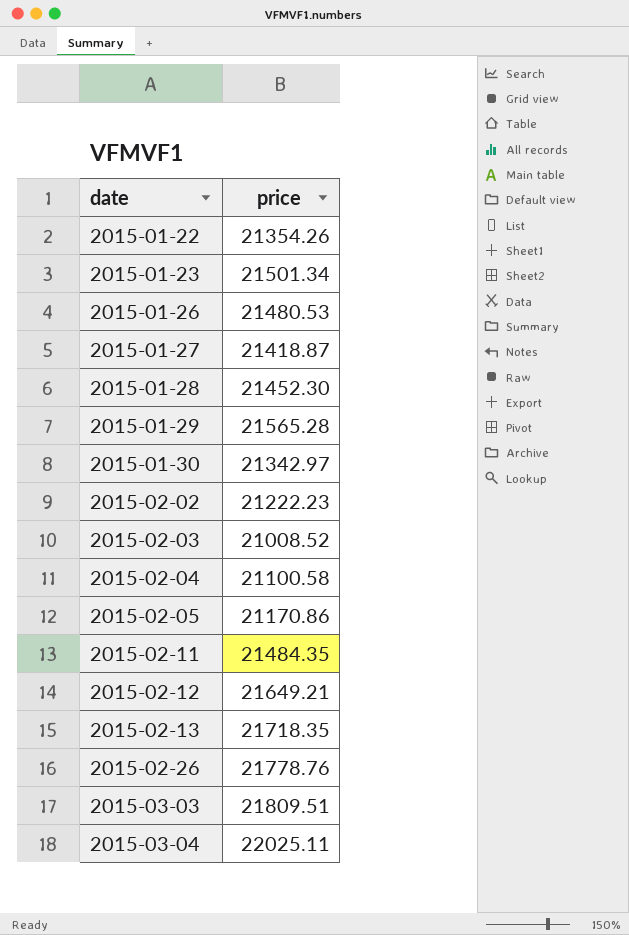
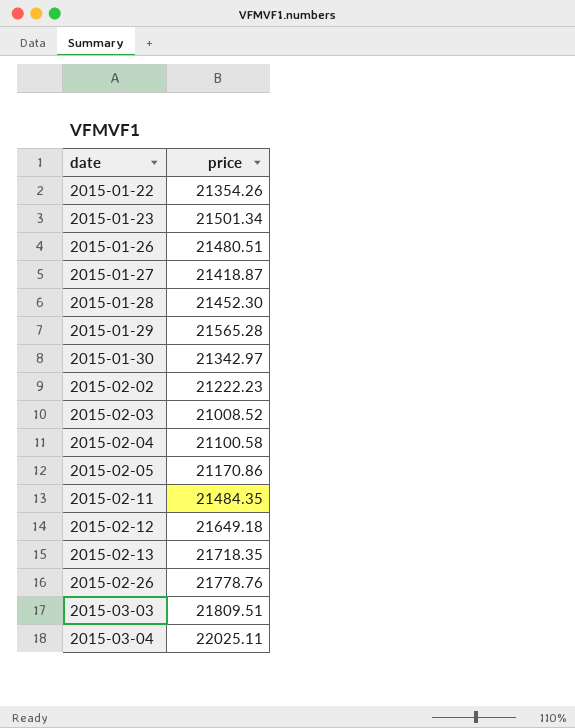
2015-01-26 | price: 21480.53 -> 21480.51
2015-02-12 | price: 21649.21 -> 21649.18

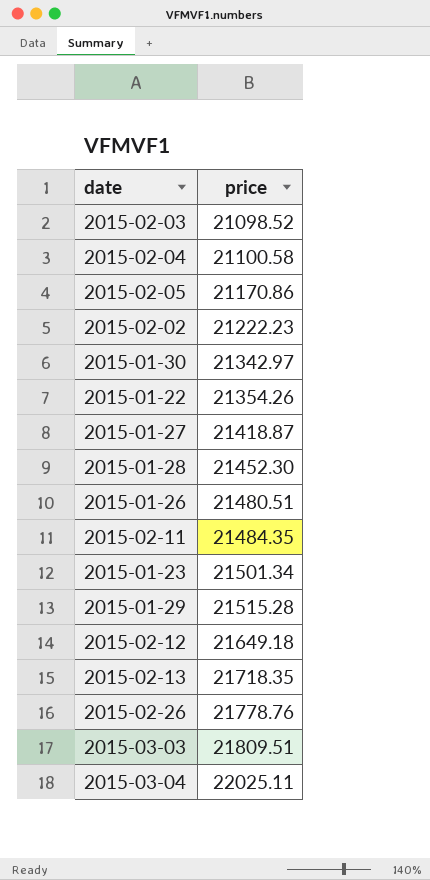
row order: date ascending -> price ascending
2015-02-03 | price: 21008.52 -> 21098.52
2015-01-29 | price: 21565.28 -> 21515.28

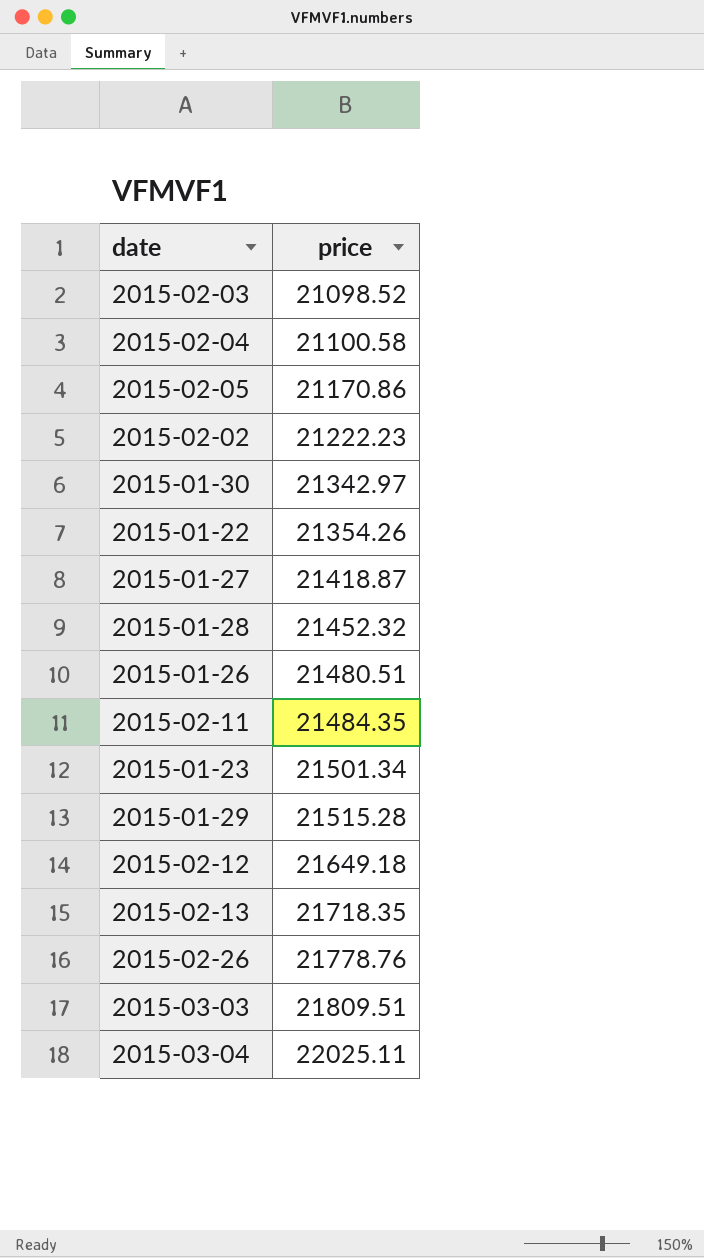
2015-01-28 | price: 21452.30 -> 21452.32

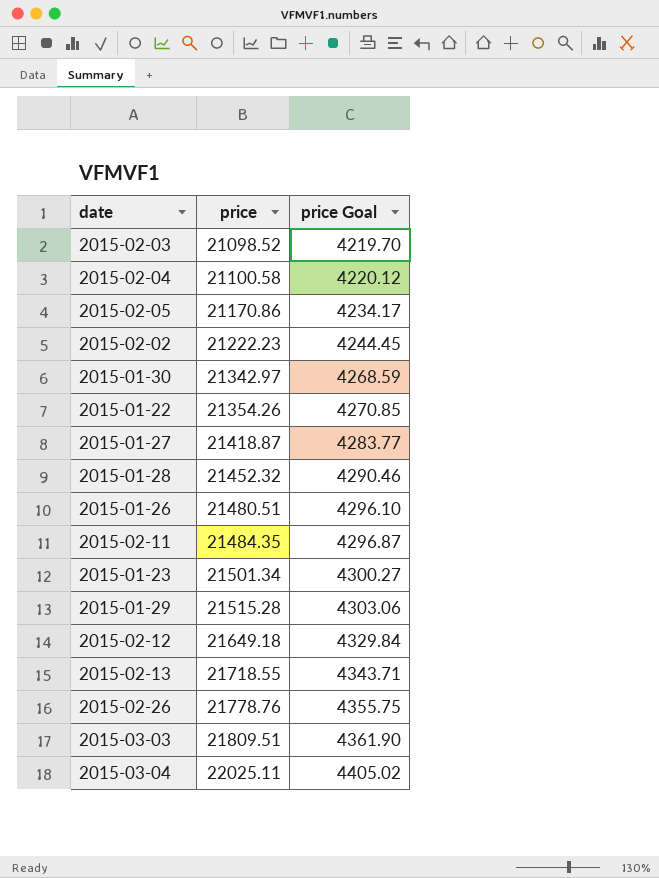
column price Goal | formula: none -> [price] * 0.2
2015-02-13 | price: 21718.35 -> 21718.55

